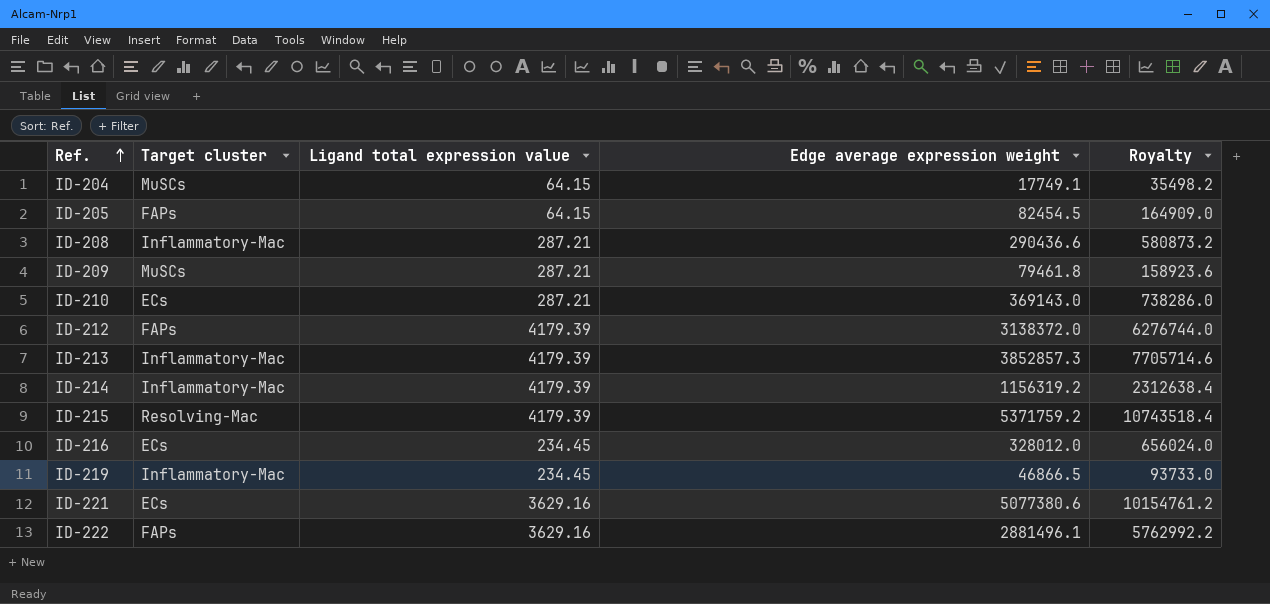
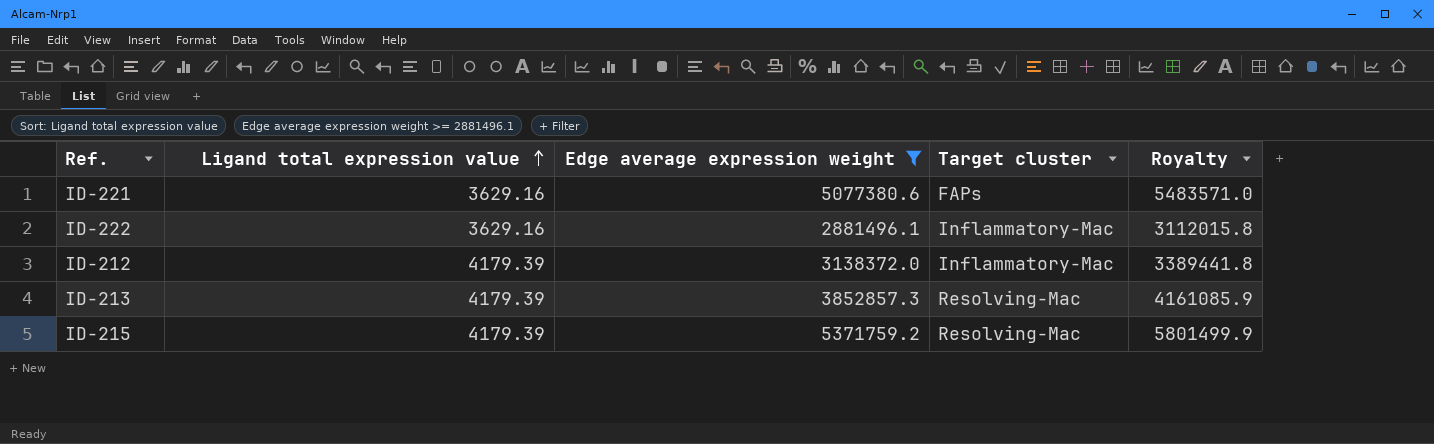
filter: none -> Edge average expression weight >= 2881496.1
row order: Ref. ascending -> Ligand total expression value ascending
column Target cluster | position: 2 -> 4
column Royalty | formula: [Edge average expression weight] * 2 -> [Edge average expression weight] * 1.08
ID-221 | Target cluster: ECs -> FAPs
ID-222 | Target cluster: FAPs -> Inflammatory-Mac
ID-212 | Target cluster: FAPs -> Inflammatory-Mac
ID-213 | Target cluster: Inflammatory-Mac -> Resolving-Mac

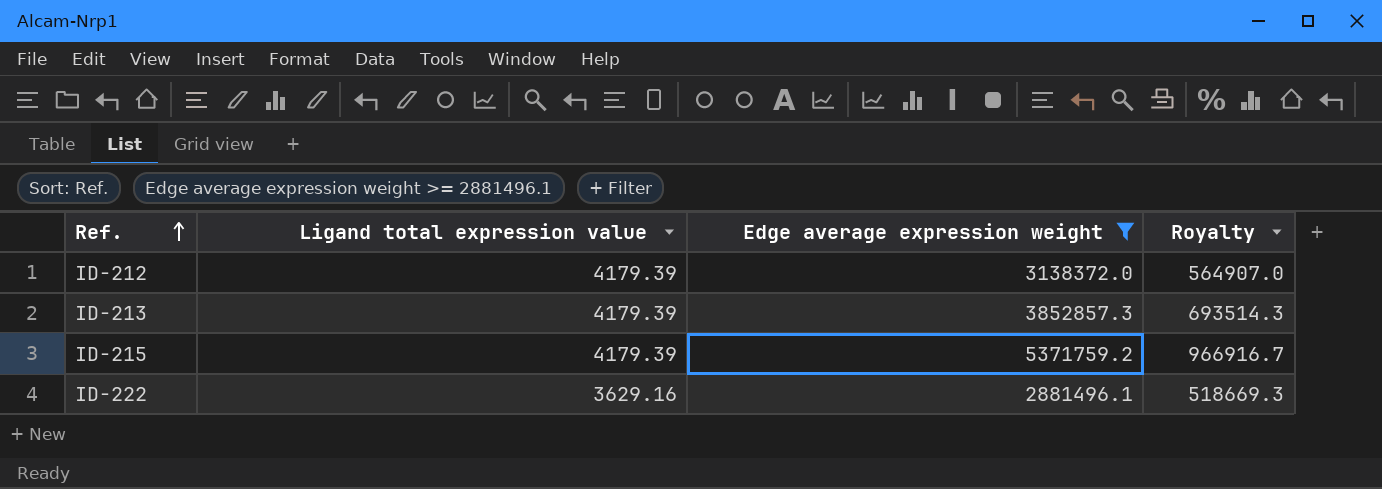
row order: Ligand total expression value ascending -> Ref. ascending
column Target cluster | position: 4 -> none
column Royalty | formula: [Edge average expression weight] * 1.08 -> [Edge average expression weight] * 0.18
row ID-221: 3629.16 | 5077380.6 | FAPs | 5483571.0 -> none

